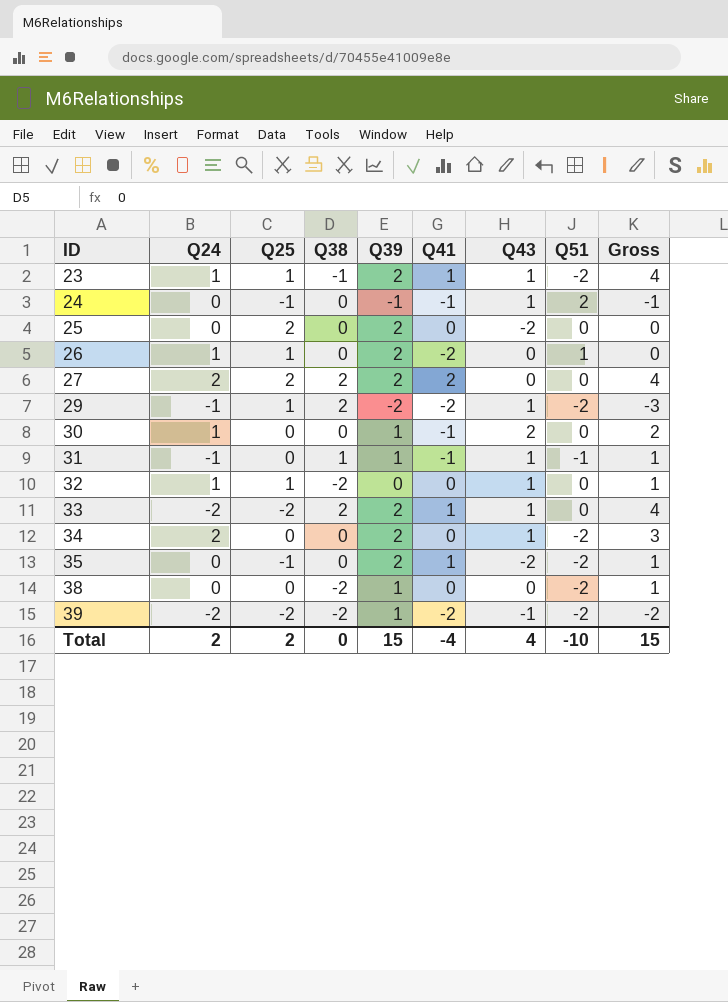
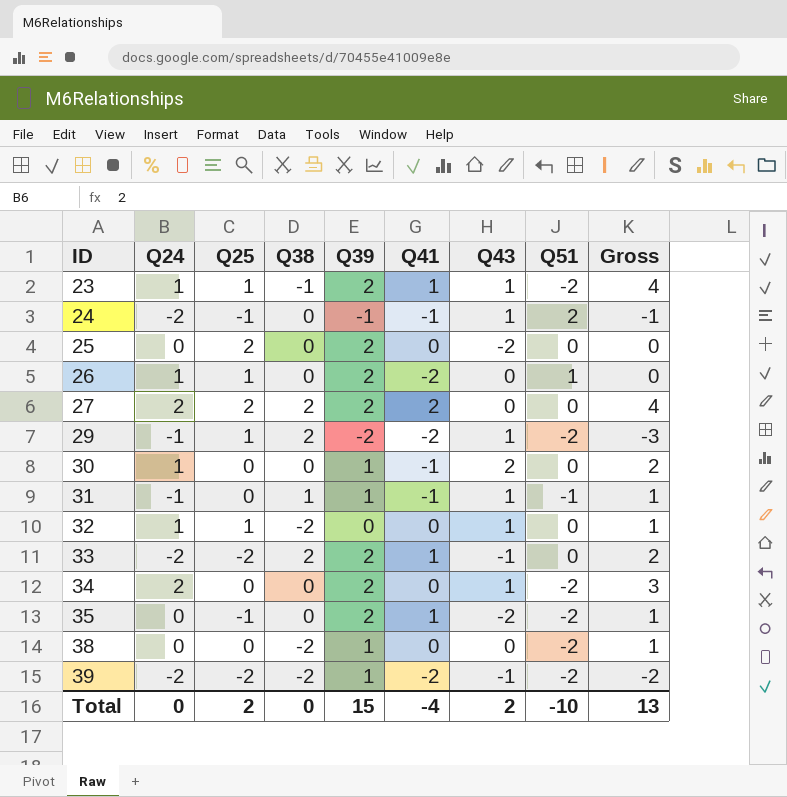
24 | Q24: 0 -> -2
33 | Q43: 1 -> -1
33 | Gross: 4 -> 2
Total | Q24: 2 -> 0
Total | Q43: 4 -> 2
Total | Gross: 15 -> 13

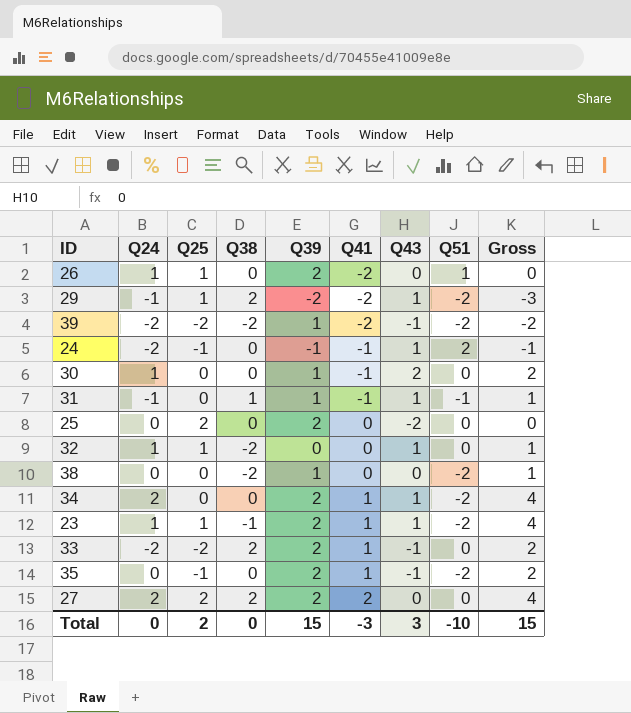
row order: ID ascending -> Q41 ascending
34 | Q41: 0 -> 1
34 | Gross: 3 -> 4
35 | Q43: -2 -> -1
35 | Gross: 1 -> 2
Total | Q41: -4 -> -3
Total | Q43: 2 -> 3
Total | Gross: 13 -> 15

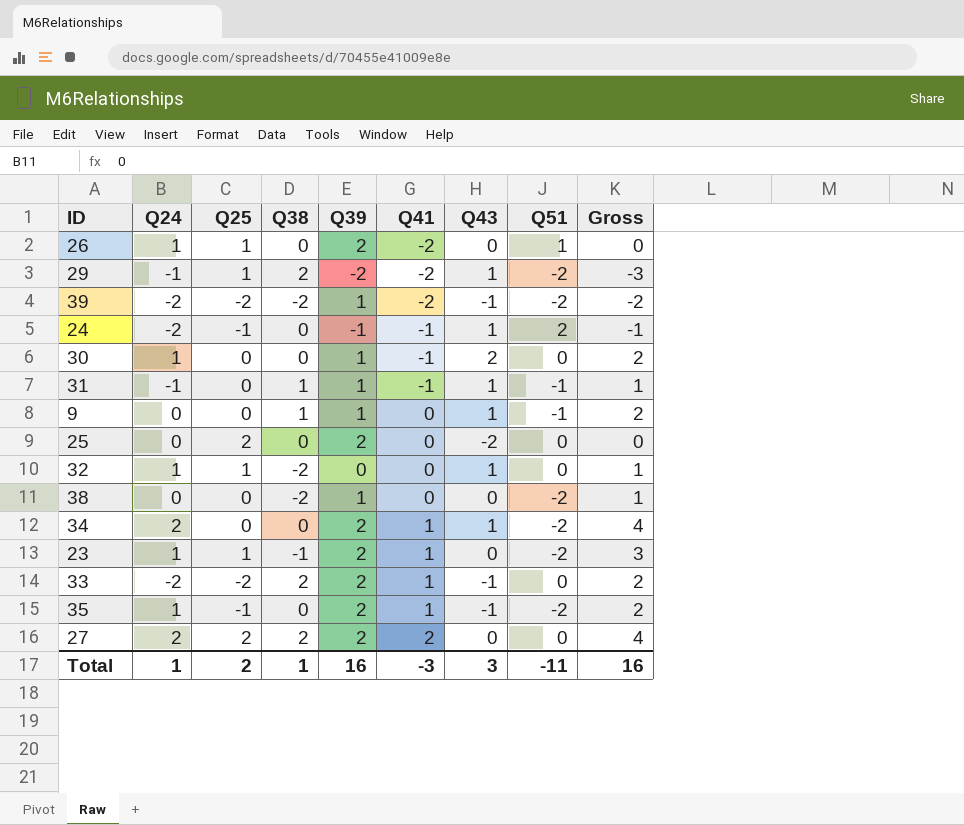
row 9: none -> 0 | 0 | 1 | 1 | 0 | 1 | -1 | 2
23 | Q43: 1 -> 0
23 | Gross: 4 -> 3
35 | Q24: 0 -> 1
Total | Q24: 0 -> 1
Total | Q38: 0 -> 1
Total | Q39: 15 -> 16
Total | Q51: -10 -> -11
Total | Gross: 15 -> 16

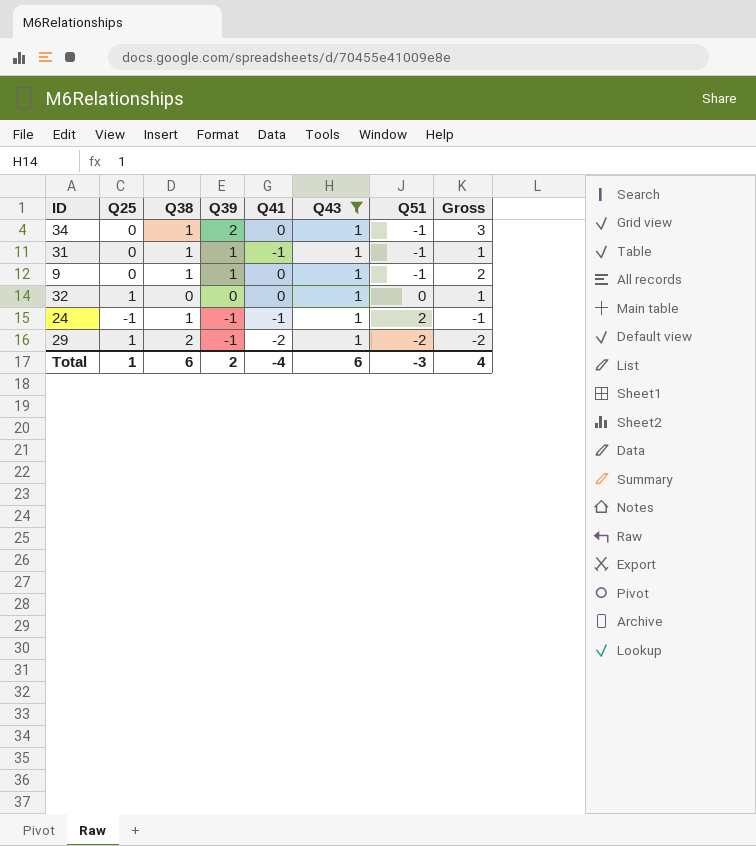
filter: none -> Q43 = 1
row order: Q41 ascending -> Q39 descending
column Q24 | position: 2 -> none
34 | Q38: 0 -> 1
34 | Q41: 1 -> 0
34 | Q51: -2 -> -1
34 | Gross: 4 -> 3
32 | Q38: -2 -> 0
24 | Q38: 0 -> 1
29 | Q39: -2 -> -1
29 | Gross: -3 -> -2
Total | Q25: 2 -> 1
Total | Q38: 1 -> 6
Total | Q39: 16 -> 2
Total | Q41: -3 -> -4
Total | Q43: 3 -> 6
Total | Q51: -11 -> -3
Total | Gross: 16 -> 4

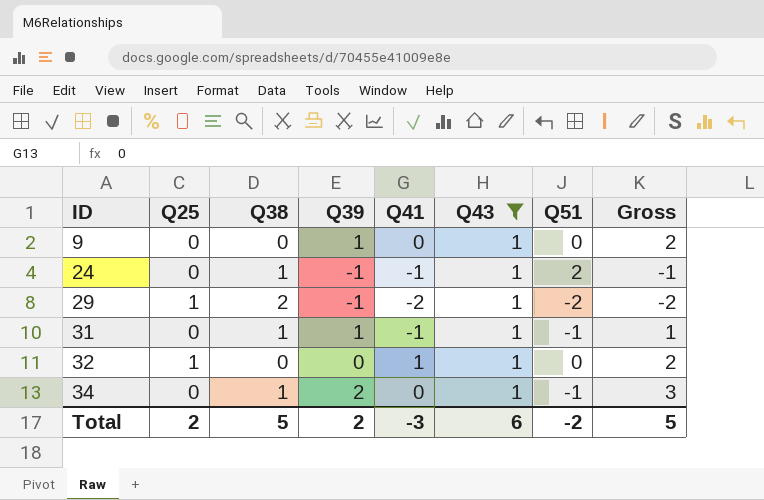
row order: Q39 descending -> ID ascending
9 | Q38: 1 -> 0
9 | Q51: -1 -> 0
24 | Q25: -1 -> 0
32 | Q41: 0 -> 1
32 | Gross: 1 -> 2
Total | Q25: 1 -> 2
Total | Q38: 6 -> 5
Total | Q41: -4 -> -3
Total | Q51: -3 -> -2
Total | Gross: 4 -> 5

